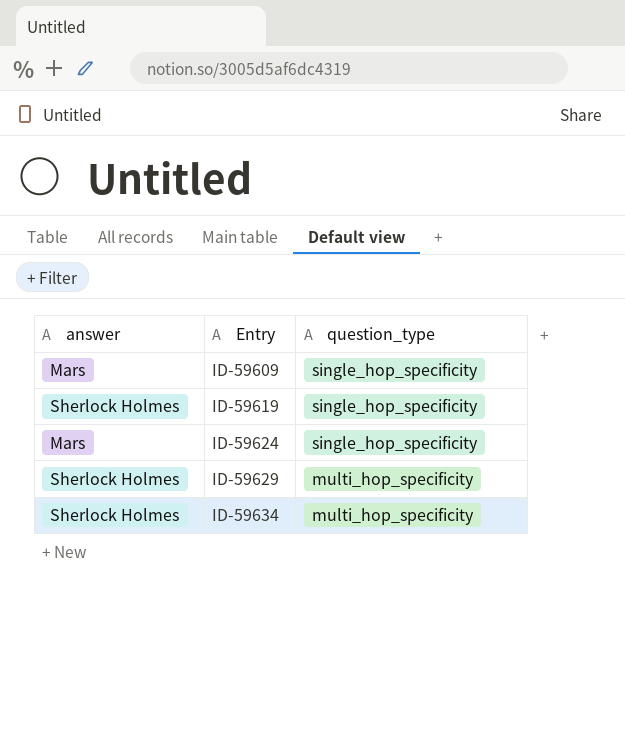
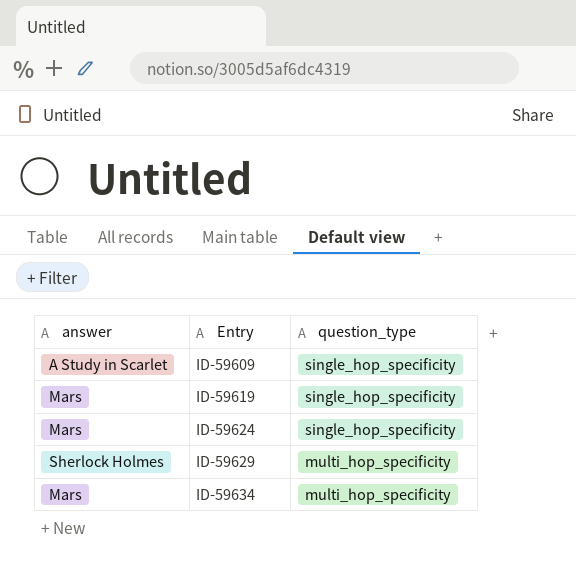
ID-59609 | answer: Mars -> A Study in Scarlet
ID-59619 | answer: Sherlock Holmes -> Mars
ID-59634 | answer: Sherlock Holmes -> Mars

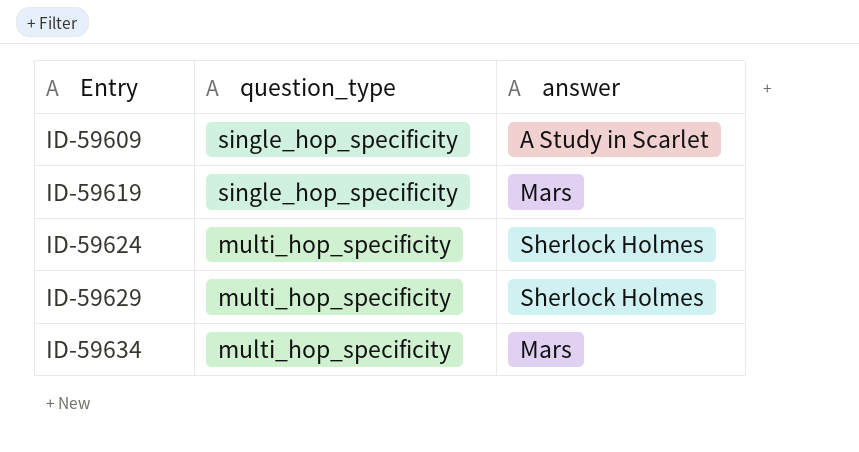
column answer | position: 1 -> 3
ID-59624 | question_type: single_hop_specificity -> multi_hop_specificity
ID-59624 | answer: Mars -> Sherlock Holmes

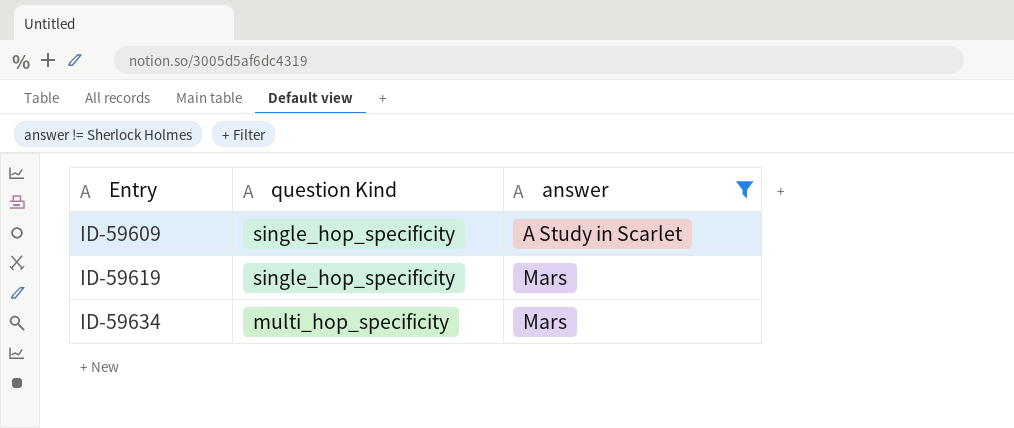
filter: none -> answer != Sherlock Holmes
column name: question_type -> question Kind

